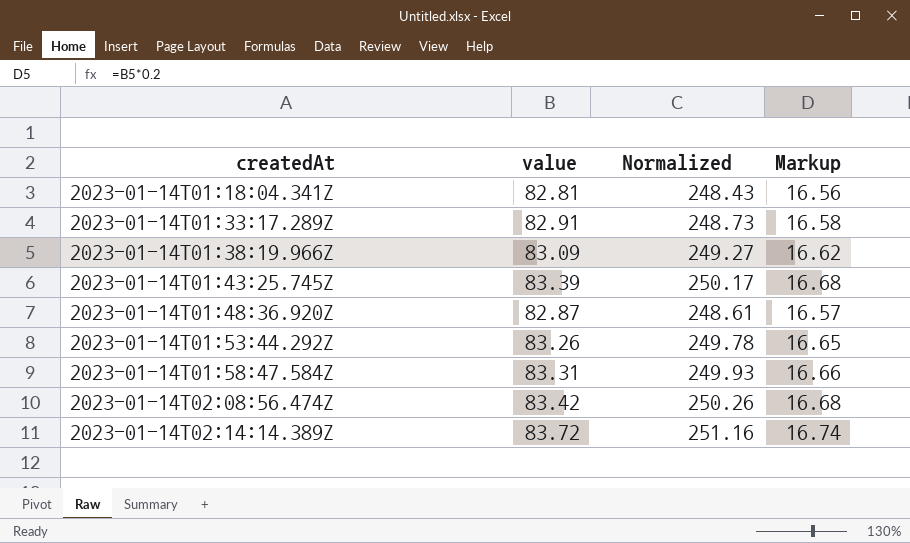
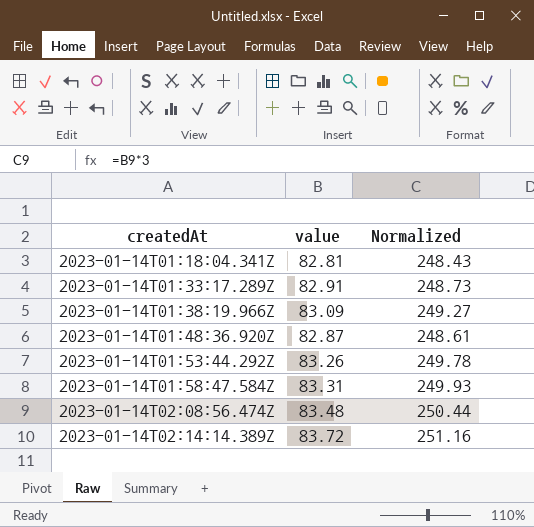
column Markup | formula: [value] * 0.2 -> none
row 2023-01-14T01:43:25.745Z: 83.39 | 250.17 | 16.68 -> none
2023-01-14T02:08:56.474Z | value: 83.42 -> 83.48
2023-01-14T02:08:56.474Z | Normalized: 250.26 -> 250.44

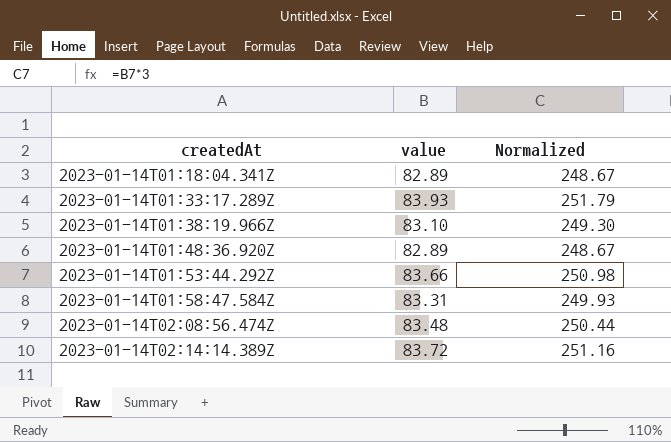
2023-01-14T01:18:04.341Z | value: 82.81 -> 82.89
2023-01-14T01:18:04.341Z | Normalized: 248.43 -> 248.67
2023-01-14T01:33:17.289Z | value: 82.91 -> 83.93
2023-01-14T01:33:17.289Z | Normalized: 248.73 -> 251.79
2023-01-14T01:38:19.966Z | value: 83.09 -> 83.10
2023-01-14T01:38:19.966Z | Normalized: 249.27 -> 249.30
2023-01-14T01:48:36.920Z | value: 82.87 -> 82.89
2023-01-14T01:48:36.920Z | Normalized: 248.61 -> 248.67
2023-01-14T01:53:44.292Z | value: 83.26 -> 83.66
2023-01-14T01:53:44.292Z | Normalized: 249.78 -> 250.98

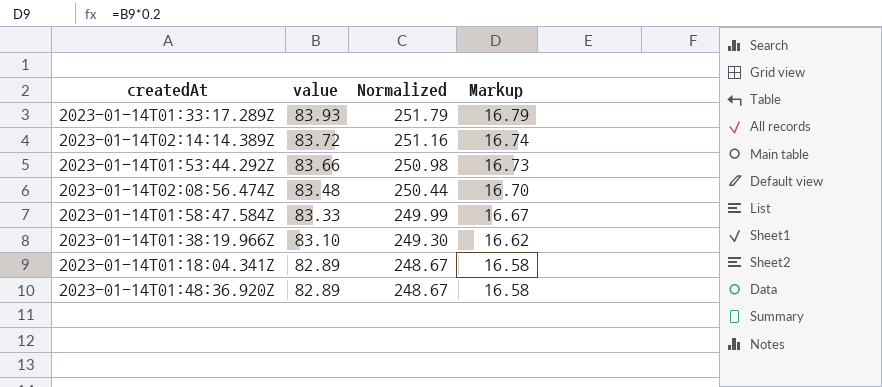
row order: createdAt ascending -> value descending
column Markup | formula: none -> [value] * 0.2
2023-01-14T01:58:47.584Z | value: 83.31 -> 83.33
2023-01-14T01:58:47.584Z | Normalized: 249.93 -> 249.99

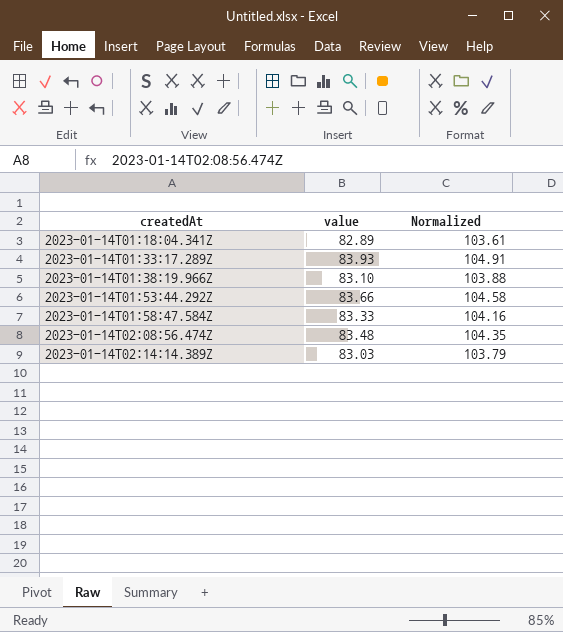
row order: value descending -> createdAt ascending
column Markup | formula: [value] * 0.2 -> none
column Normalized | formula: [value] * 3 -> [value] * 1.25
row 2023-01-14T01:48:36.920Z: 82.89 | 248.67 | 16.58 -> none
2023-01-14T02:14:14.389Z | value: 83.72 -> 83.03

